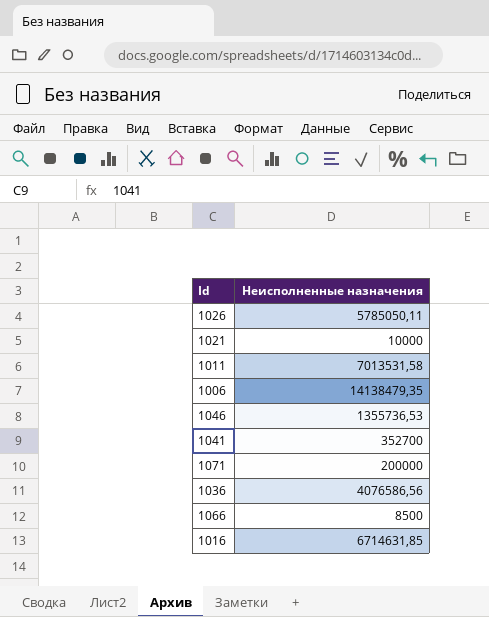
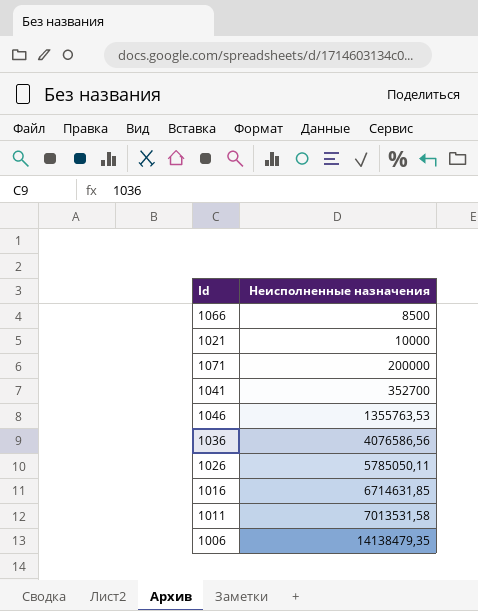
row order: none -> Неисполненные назначения ascending
1046 | Неисполненные назначения: 1355736,53 -> 1355763,53

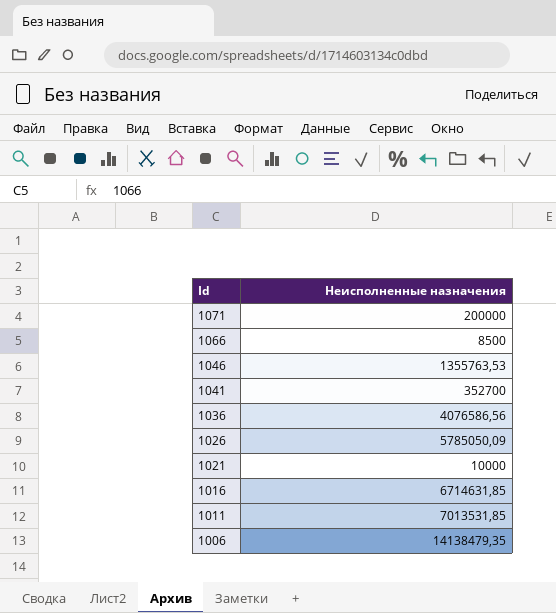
row order: Неисполненные назначения ascending -> Id descending
1026 | Неисполненные назначения: 5785050,11 -> 5785050,09
1011 | Неисполненные назначения: 7013531,58 -> 7013531,85

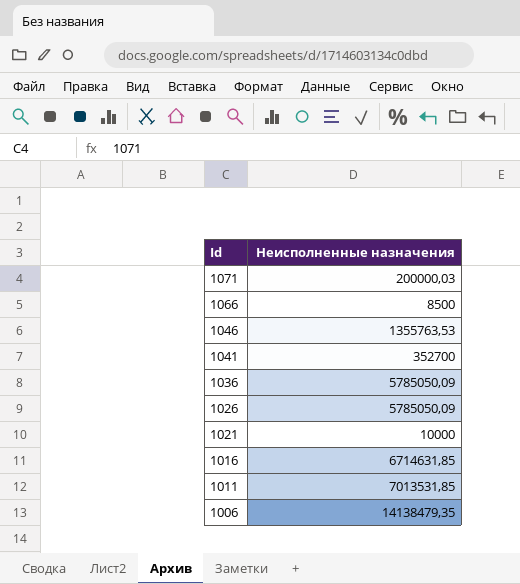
1071 | Неисполненные назначения: 200000 -> 200000,03
1036 | Неисполненные назначения: 4076586,56 -> 5785050,09

